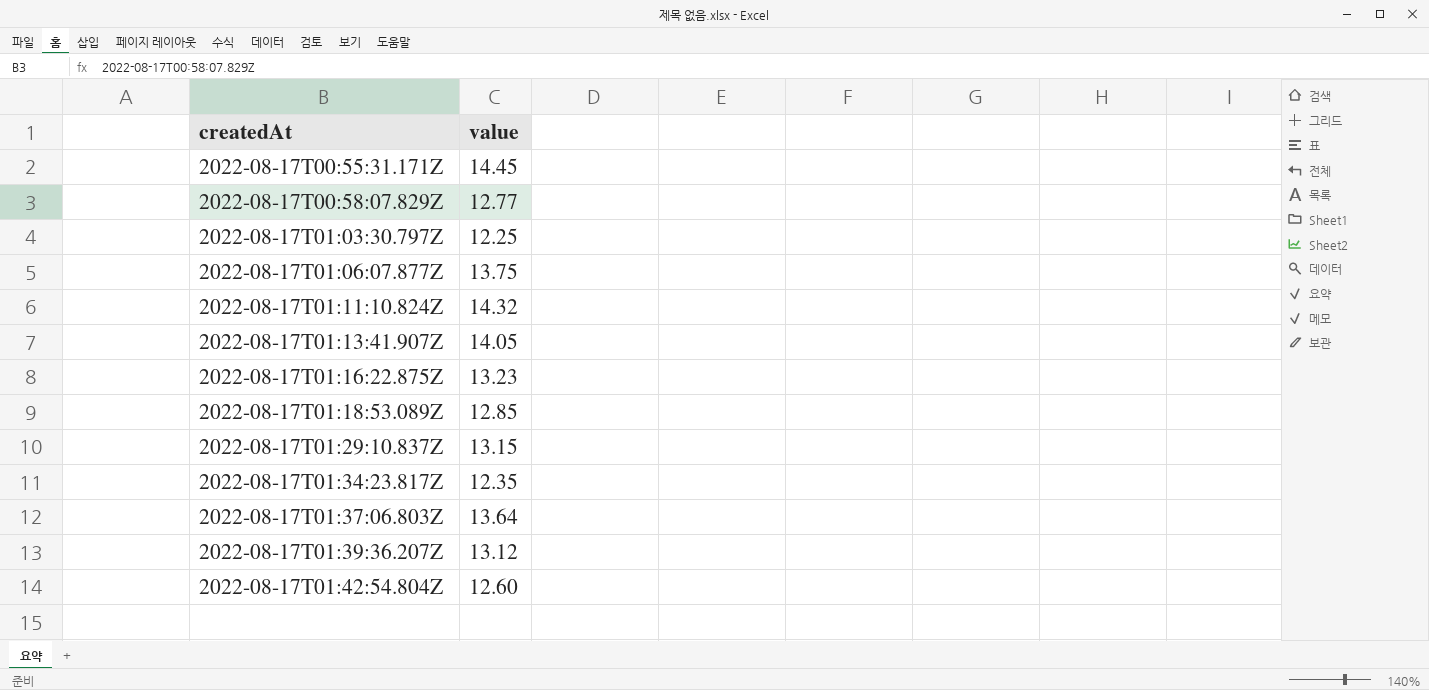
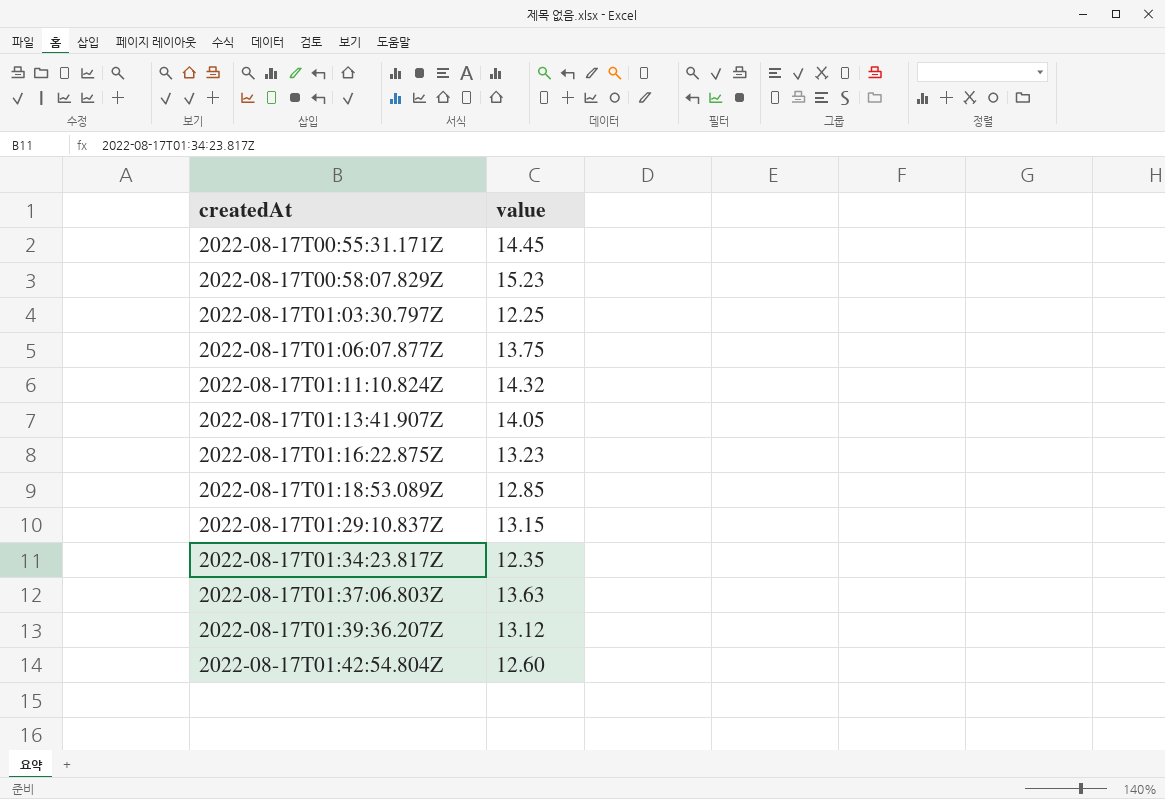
2022-08-17T00:58:07.829Z | value: 12.77 -> 15.23
2022-08-17T01:37:06.803Z | value: 13.64 -> 13.63

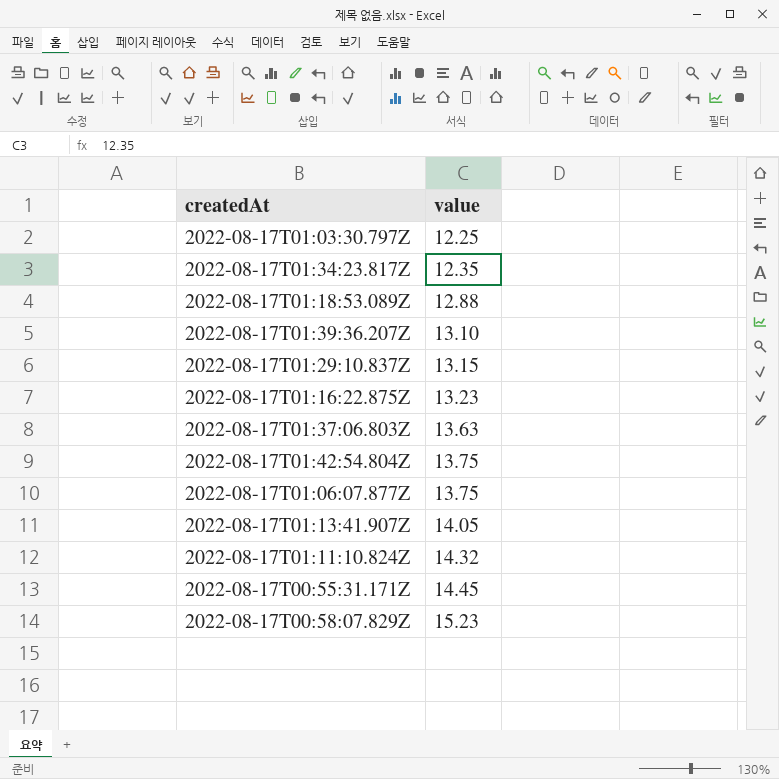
row order: createdAt ascending -> value ascending
2022-08-17T01:18:53.089Z | value: 12.85 -> 12.88
2022-08-17T01:39:36.207Z | value: 13.12 -> 13.10
2022-08-17T01:42:54.804Z | value: 12.60 -> 13.75

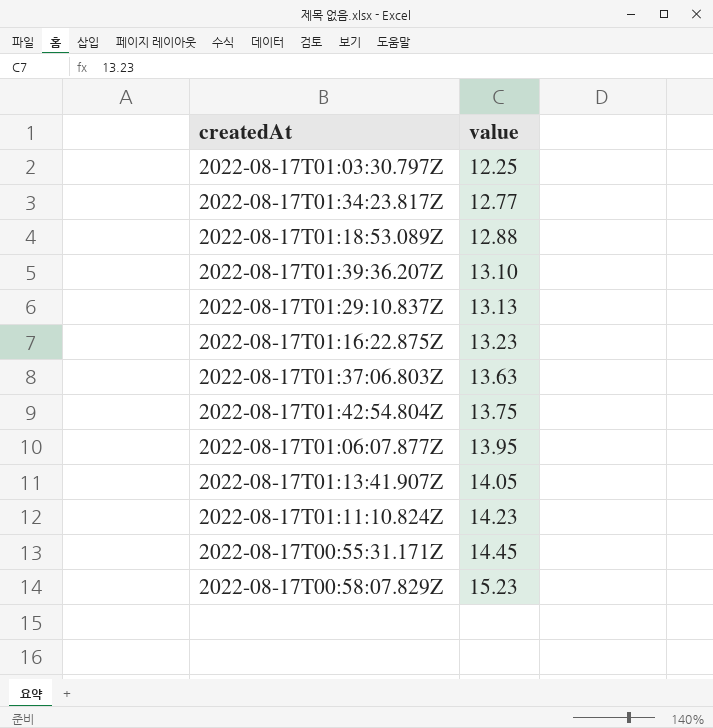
2022-08-17T01:34:23.817Z | value: 12.35 -> 12.77
2022-08-17T01:29:10.837Z | value: 13.15 -> 13.13
2022-08-17T01:06:07.877Z | value: 13.75 -> 13.95
2022-08-17T01:11:10.824Z | value: 14.32 -> 14.23

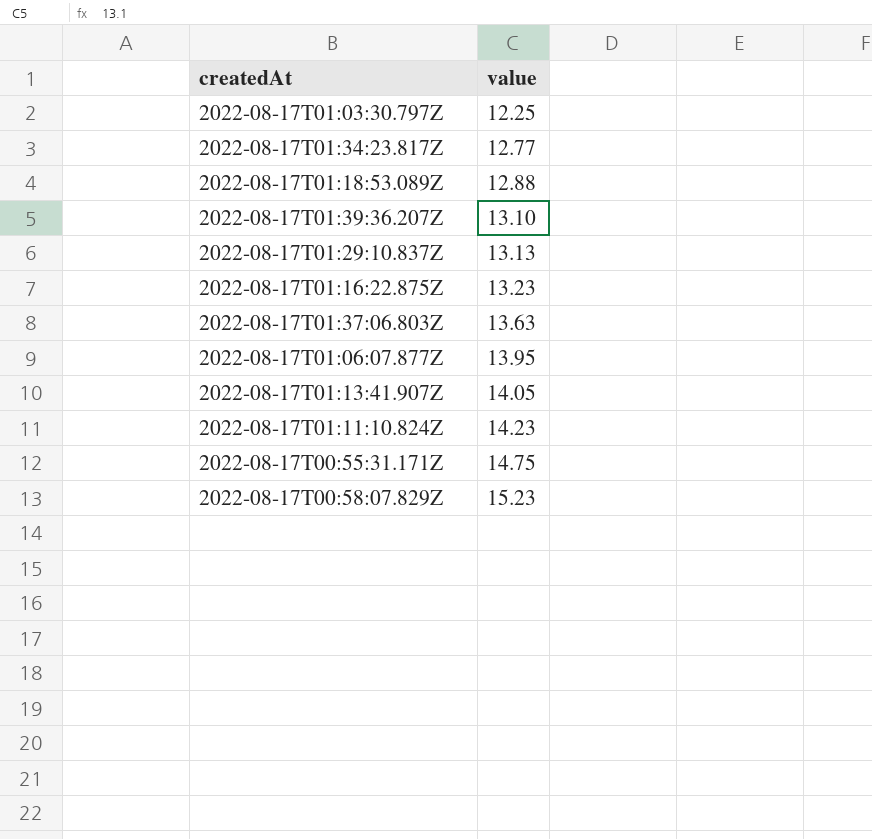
row 2022-08-17T01:42:54.804Z: 13.75 -> none
2022-08-17T00:55:31.171Z | value: 14.45 -> 14.75

